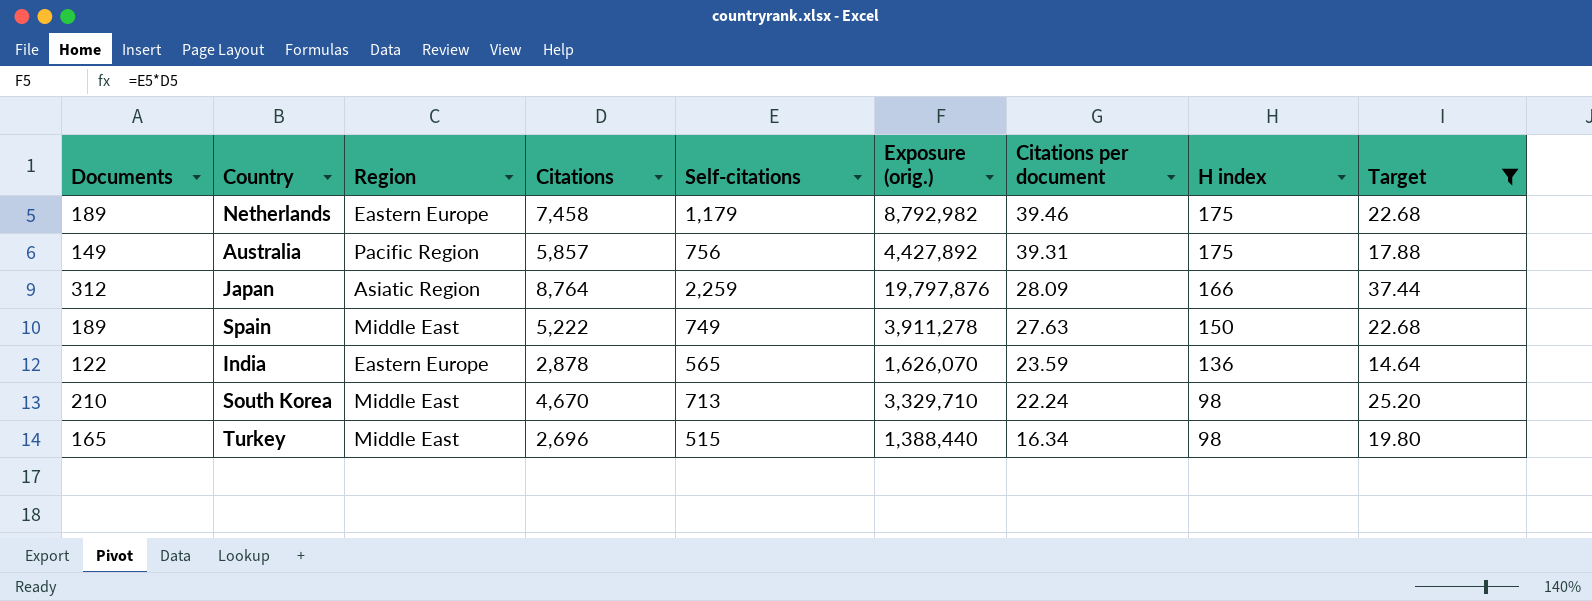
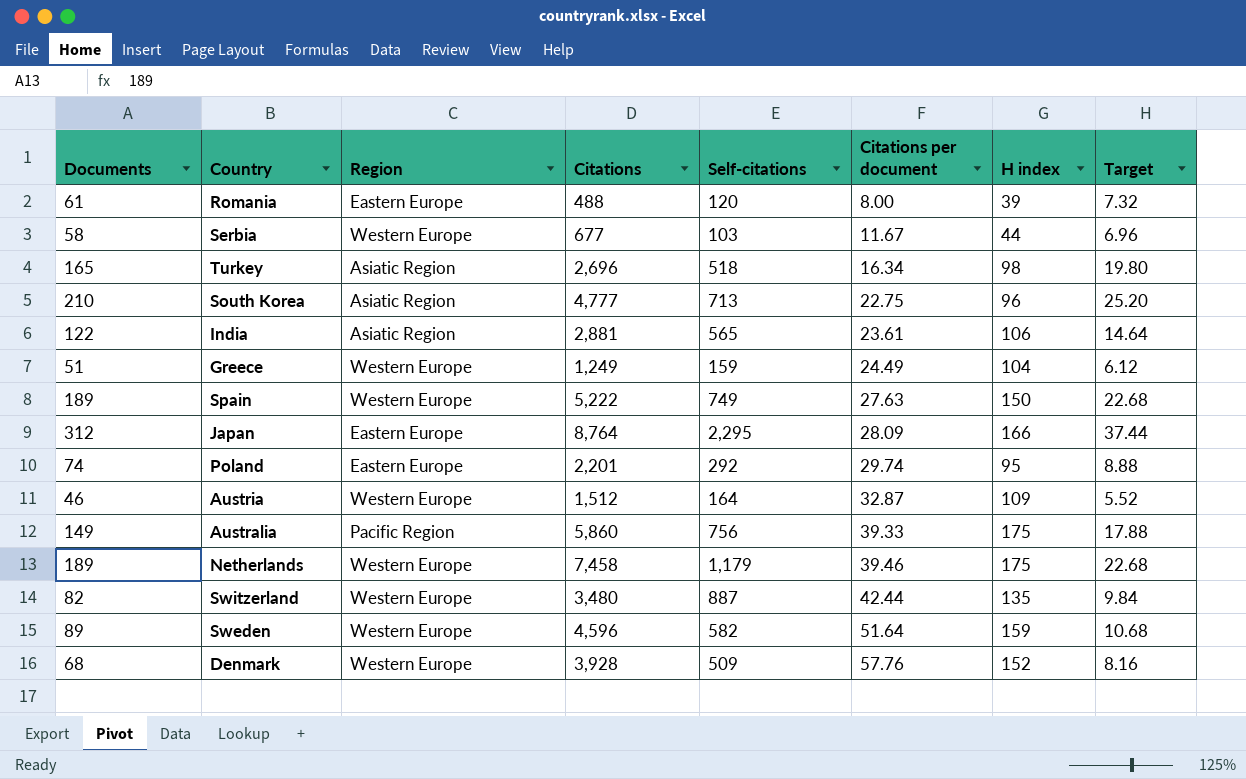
filter: Target >= 14.64 -> none
row order: Citations per document descending -> Citations per document ascending
column Exposure (orig.) | formula: [Citations] * [Self-citations] -> none
Turkey | Region: Middle East -> Asiatic Region
Turkey | Self-citations: 515 -> 518
South Korea | Region: Middle East -> Asiatic Region
South Korea | Citations: 4,670 -> 4,777
South Korea | Citations per document: 22.24 -> 22.75
South Korea | H index: 98 -> 96
India | Region: Eastern Europe -> Asiatic Region
India | Citations: 2,878 -> 2,881
India | Citations per document: 23.59 -> 23.61
India | H index: 136 -> 106
Spain | Region: Middle East -> Western Europe
Japan | Region: Asiatic Region -> Eastern Europe
Japan | Self-citations: 2,259 -> 2,295
Australia | Citations: 5,857 -> 5,860
Australia | Citations per document: 39.31 -> 39.33
Netherlands | Region: Eastern Europe -> Western Europe

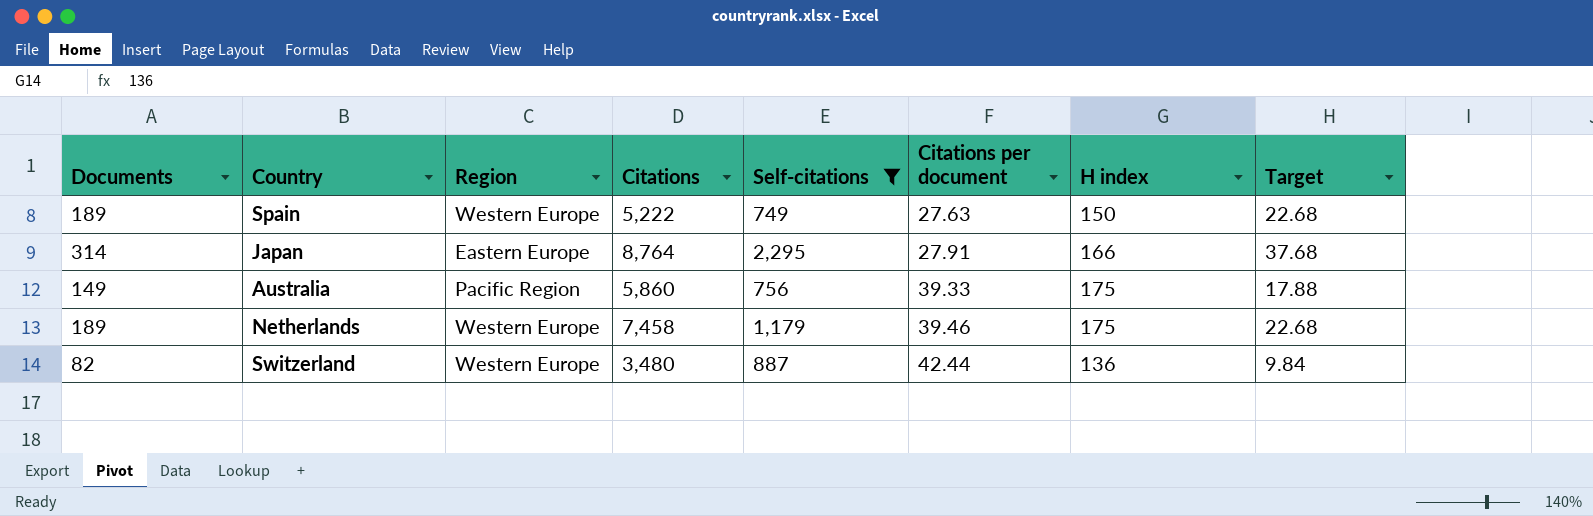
filter: none -> Self-citations >= 749
Japan | Documents: 312 -> 314
Japan | Citations per document: 28.09 -> 27.91
Japan | Target: 37.44 -> 37.68
Switzerland | H index: 135 -> 136

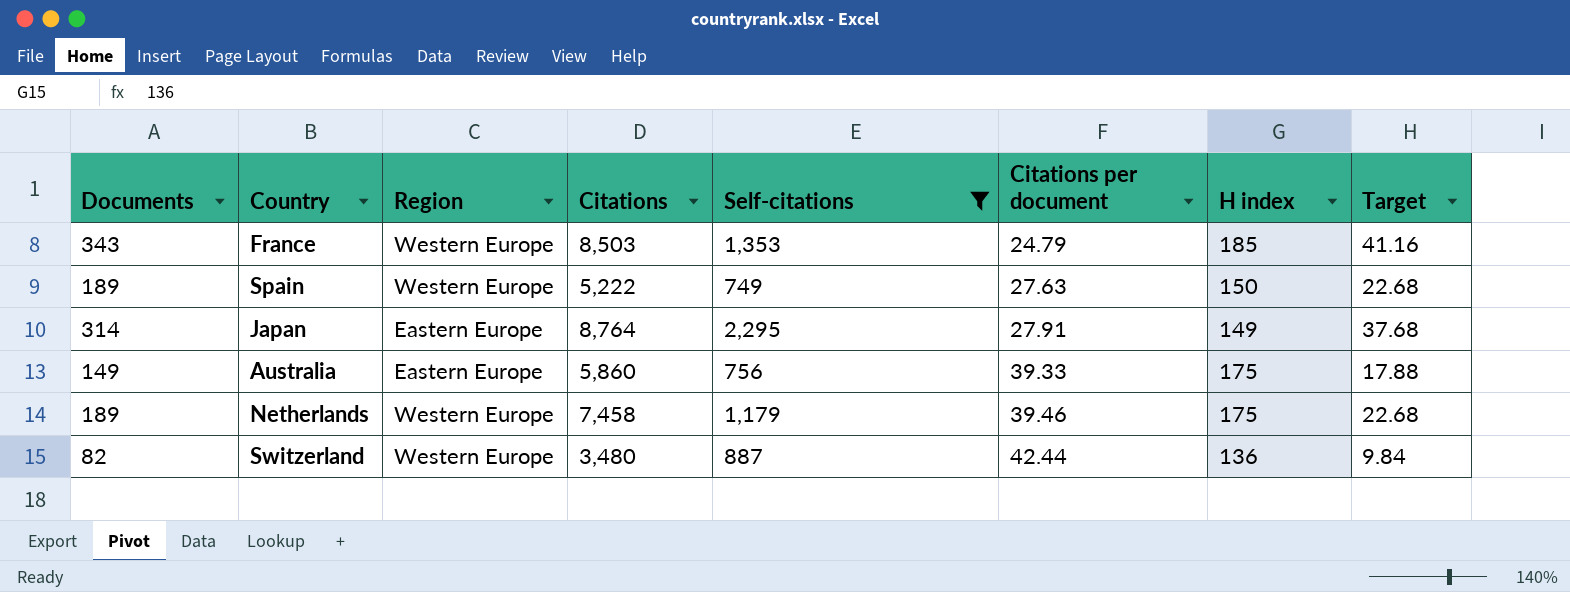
row France: none -> 343 | Western Europe | 8,503 | 1,353 | 24.79 | 185 | 41.16
Japan | H index: 166 -> 149
Australia | Region: Pacific Region -> Eastern Europe

